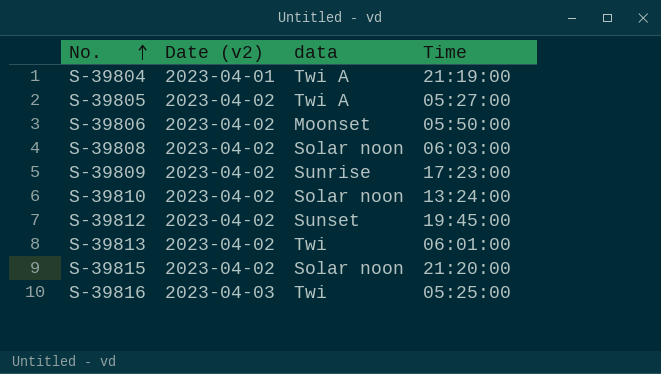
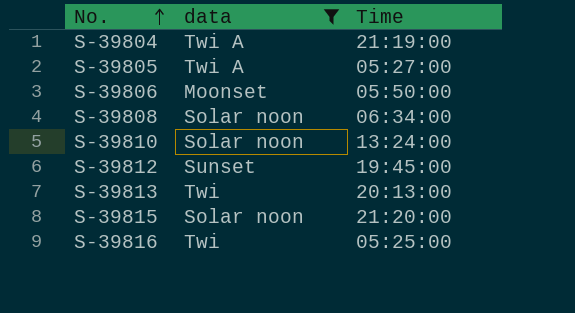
filter: none -> data != Sunrise
column Date (v2) | position: 2 -> none
S-39808 | Time: 06:03:00 -> 06:34:00
S-39813 | Time: 06:01:00 -> 20:13:00

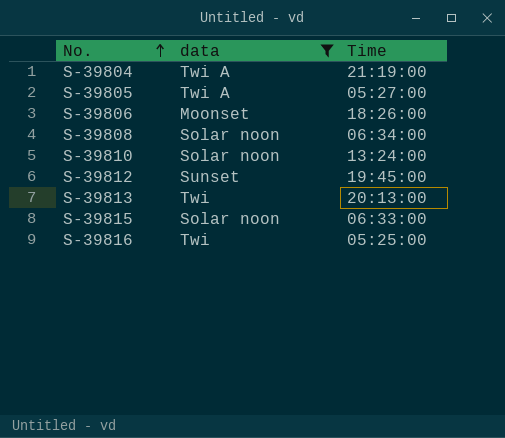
S-39806 | Time: 05:50:00 -> 18:26:00
S-39815 | Time: 21:20:00 -> 06:33:00

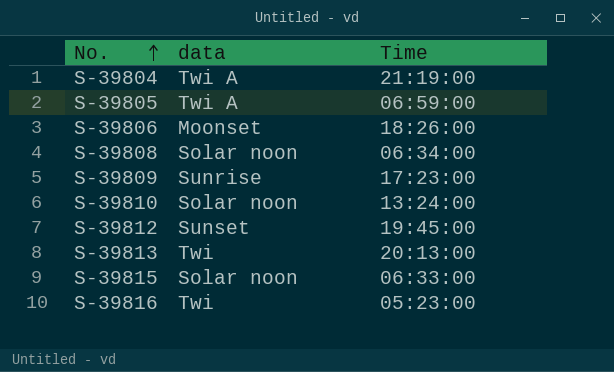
filter: data != Sunrise -> none
S-39805 | Time: 05:27:00 -> 06:59:00
S-39816 | Time: 05:25:00 -> 05:23:00

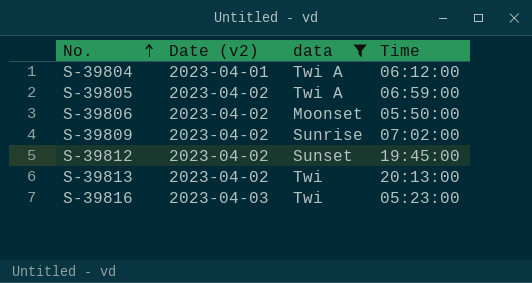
filter: none -> data != Solar noon
column Date (v2) | position: none -> 2
S-39804 | Time: 21:19:00 -> 06:12:00
S-39806 | Time: 18:26:00 -> 05:50:00
S-39809 | Time: 17:23:00 -> 07:02:00

